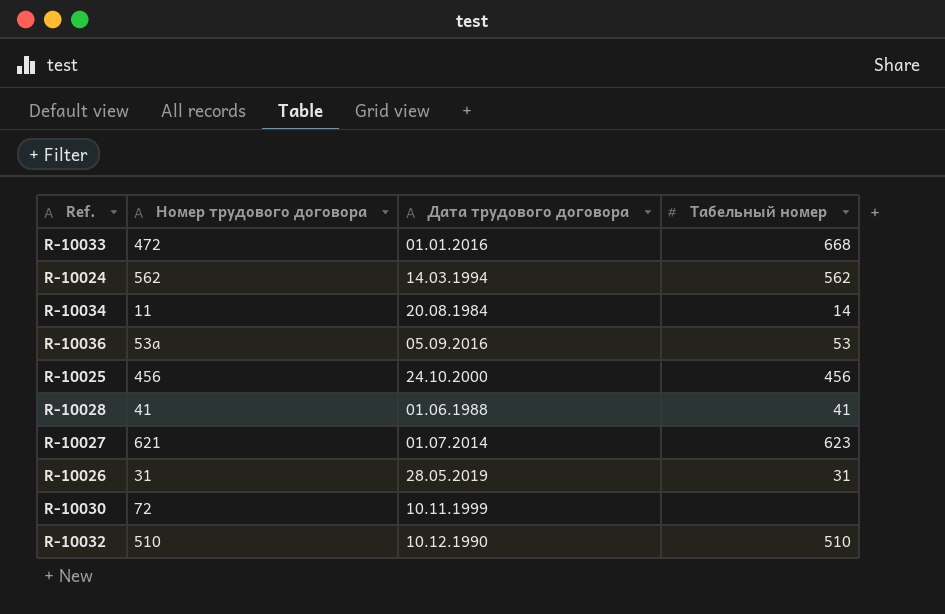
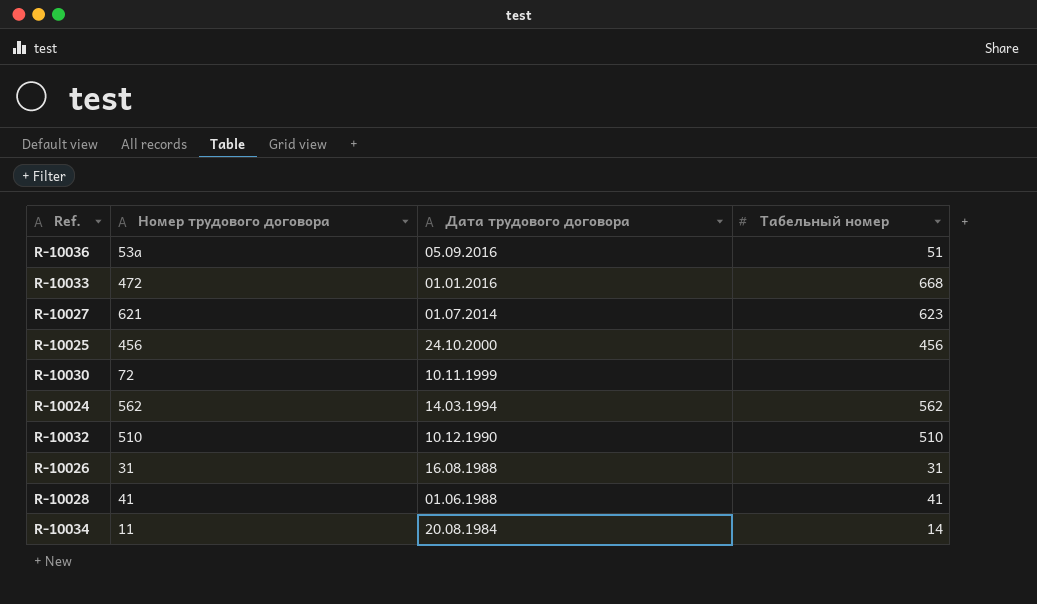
row order: none -> Дата трудового договора descending
R-10036 | Табельный номер: 53 -> 51
R-10026 | Дата трудового договора: 28.05.2019 -> 16.08.1988

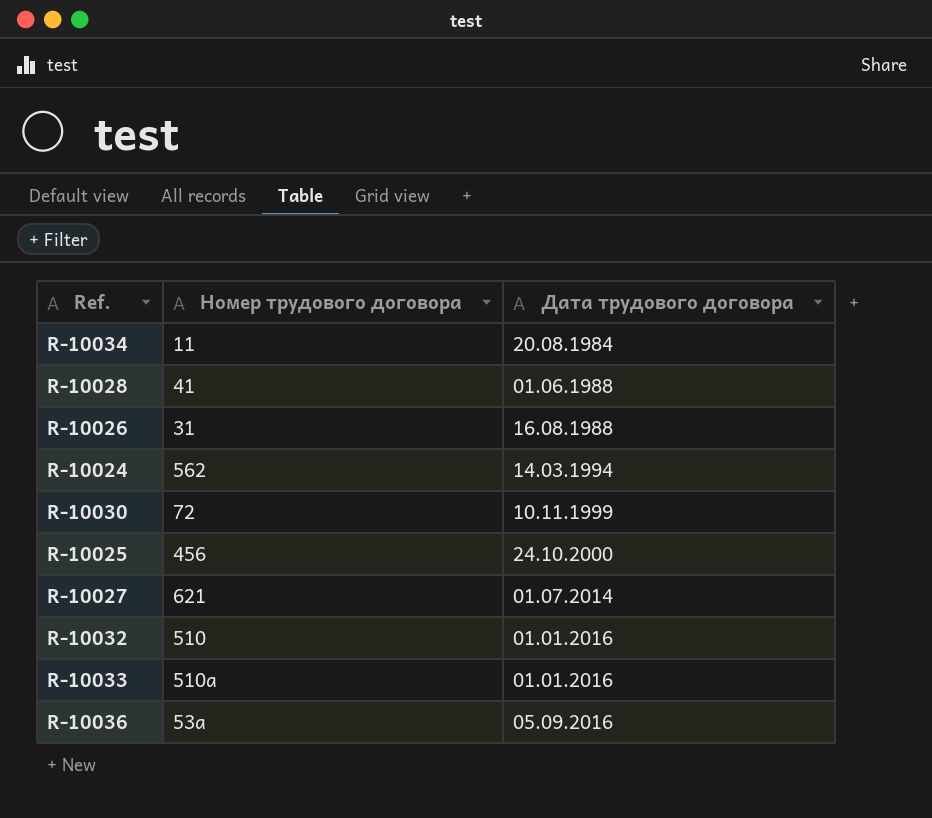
row order: Дата трудового договора descending -> Дата трудового договора ascending
column Табельный номер | position: 4 -> none
R-10032 | Дата трудового договора: 10.12.1990 -> 01.01.2016
R-10033 | Номер трудового договора: 472 -> 510а

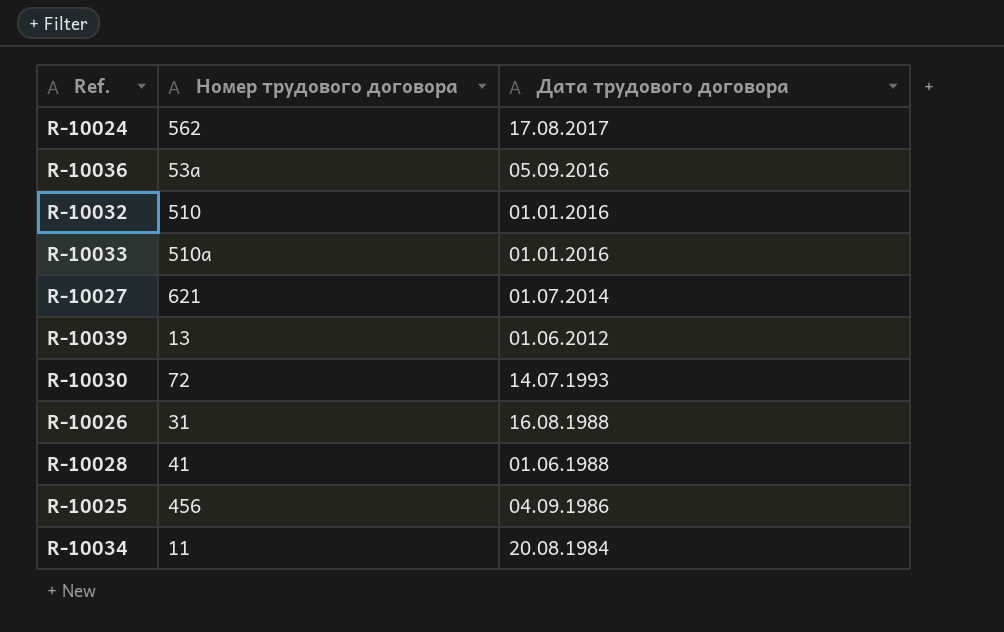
row order: Дата трудового договора ascending -> Дата трудового договора descending
R-10024 | Дата трудового договора: 14.03.1994 -> 17.08.2017
row R-10039: none -> 13 | 01.06.2012
R-10030 | Дата трудового договора: 10.11.1999 -> 14.07.1993
R-10025 | Дата трудового договора: 24.10.2000 -> 04.09.1986

